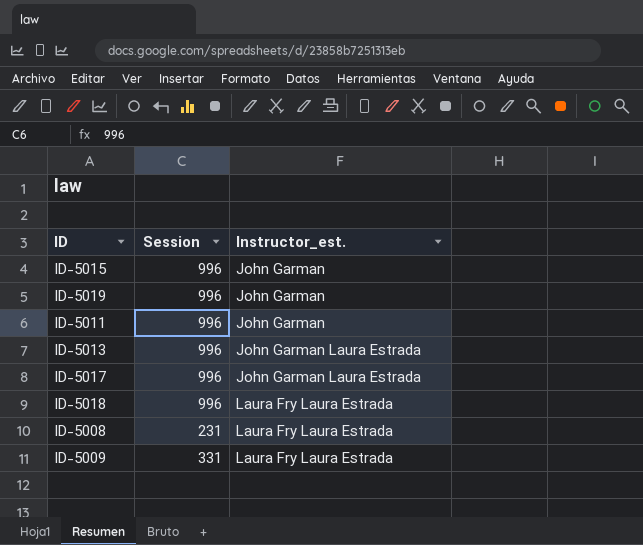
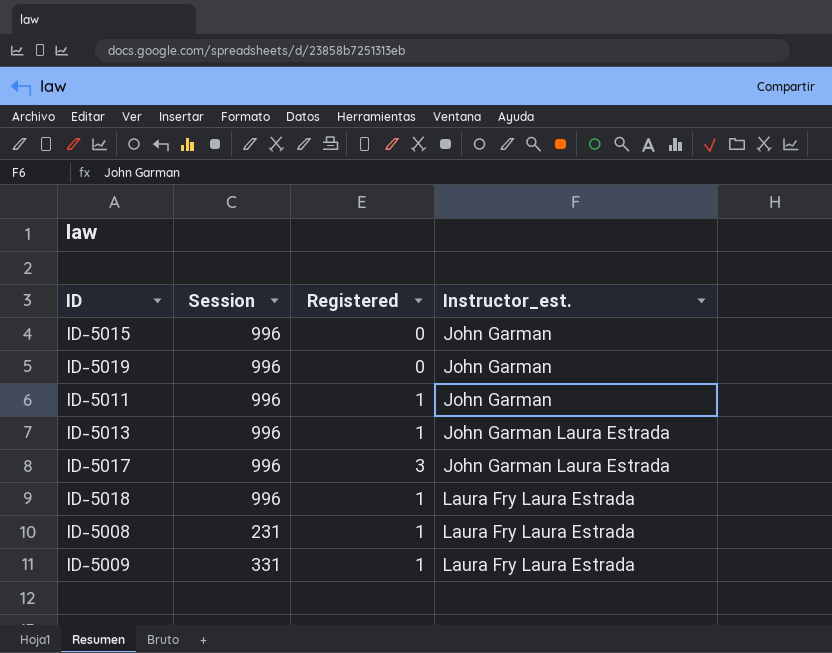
column Registered | position: none -> 3

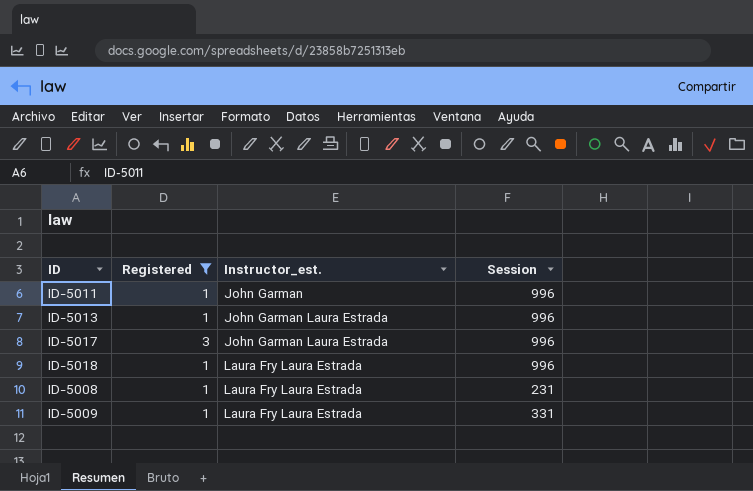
filter: none -> Registered != 0
column Session | position: 2 -> 4

